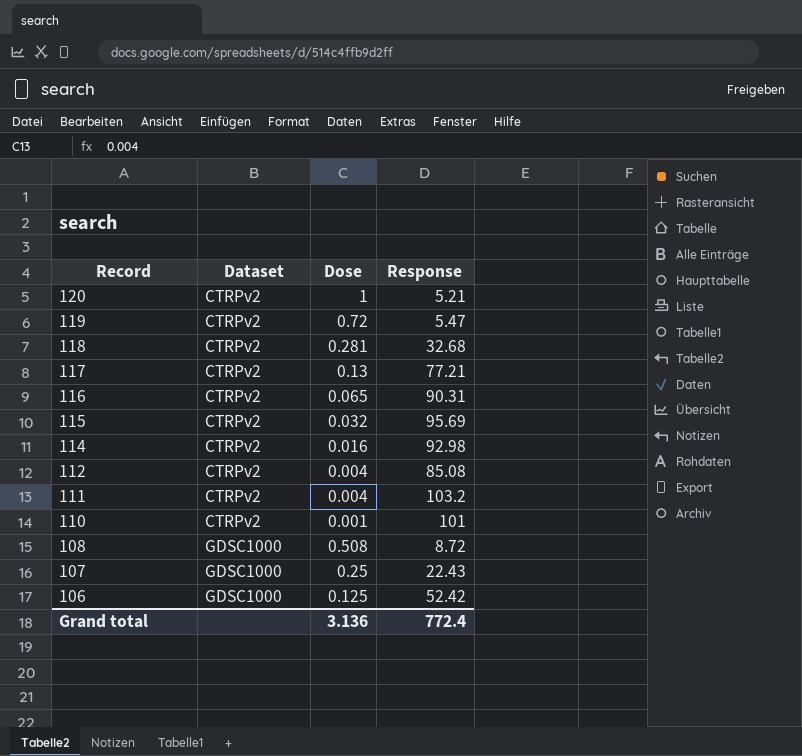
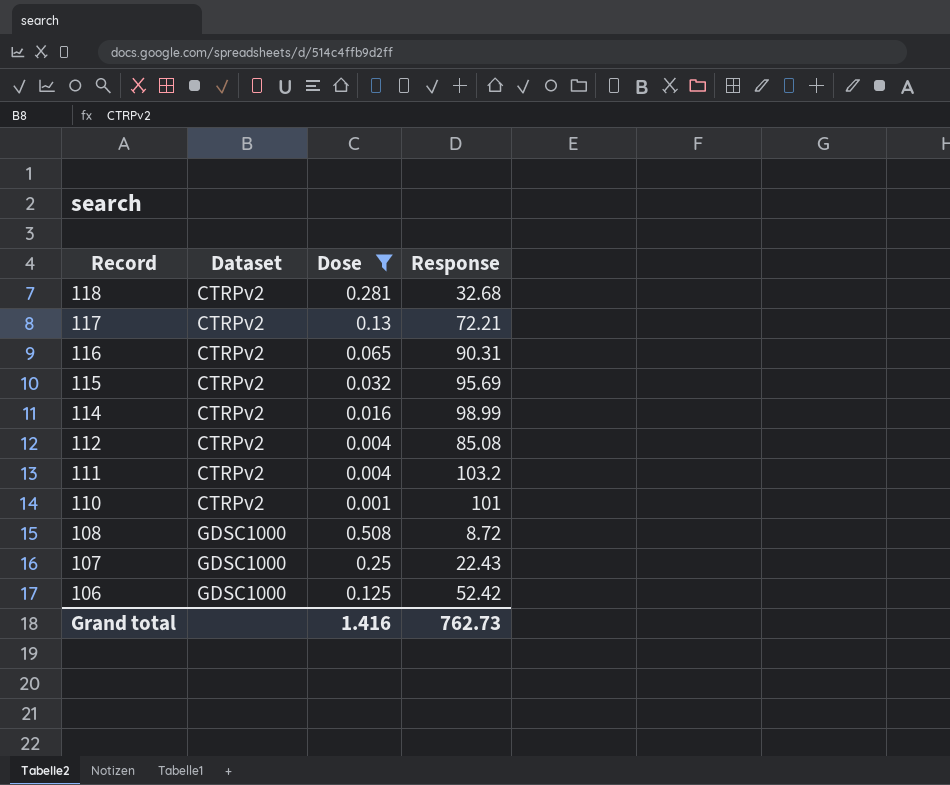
filter: none -> Dose <= 0.508
117 | Response: 77.21 -> 72.21
114 | Response: 92.98 -> 98.99
Grand total | Dose: 3.136 -> 1.416
Grand total | Response: 772.4 -> 762.73

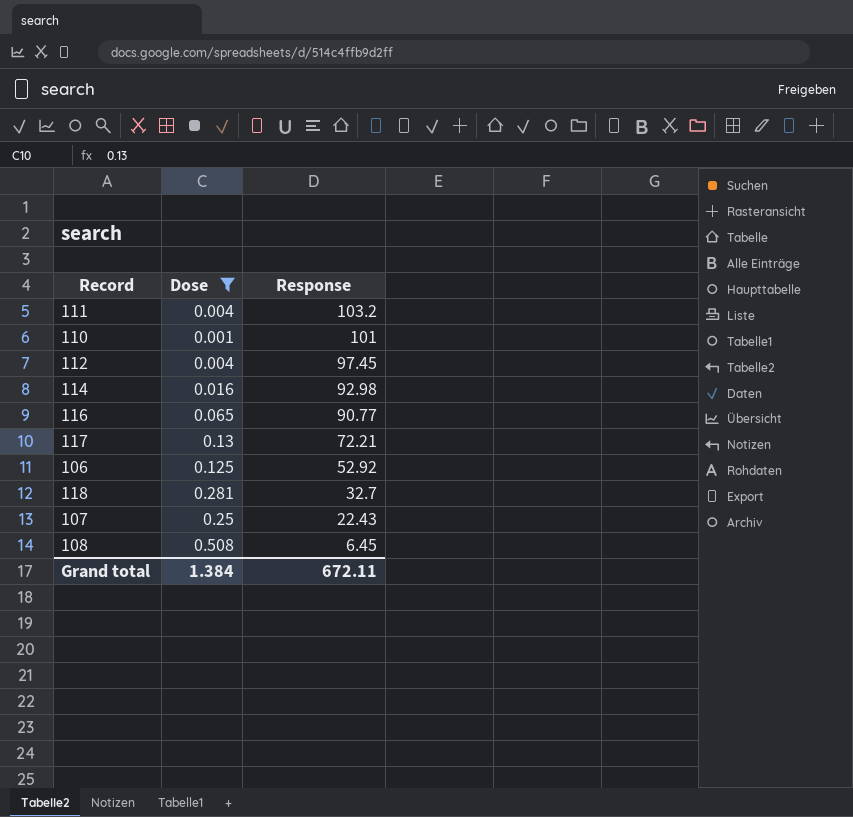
row order: Record descending -> Response descending
column Dataset | position: 2 -> none
row 115: CTRPv2 | 0.032 | 95.69 -> none
112 | Response: 85.08 -> 97.45
114 | Response: 98.99 -> 92.98
116 | Response: 90.31 -> 90.77
106 | Response: 52.42 -> 52.92
118 | Response: 32.68 -> 32.7
108 | Response: 8.72 -> 6.45
Grand total | Dose: 1.416 -> 1.384
Grand total | Response: 762.73 -> 672.11

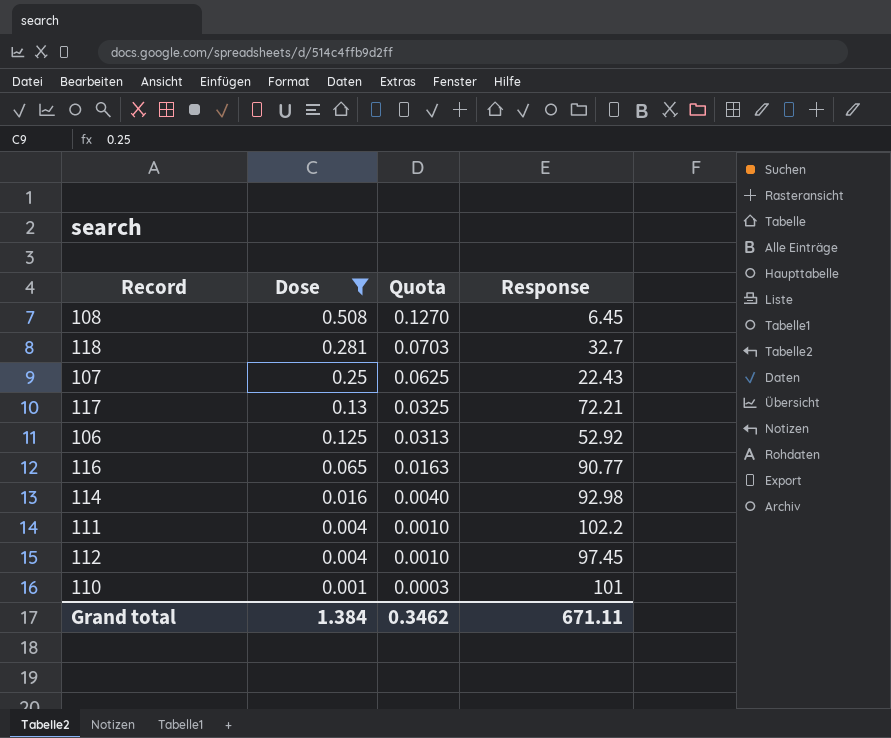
row order: Response descending -> Dose descending
column Quota | formula: none -> [Dose] * 0.25
111 | Response: 103.2 -> 102.2
Grand total | Response: 672.11 -> 671.11

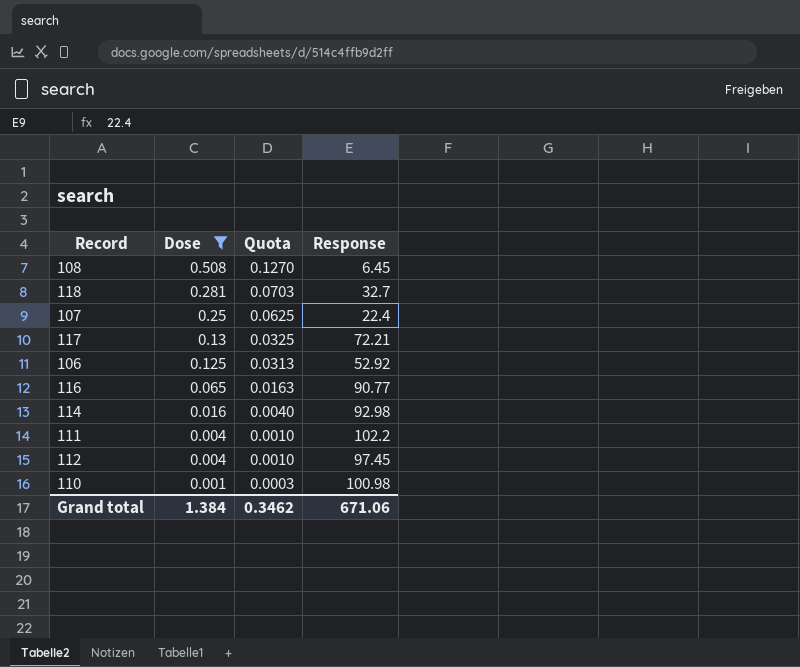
107 | Response: 22.43 -> 22.4
110 | Response: 101 -> 100.98
Grand total | Response: 671.11 -> 671.06

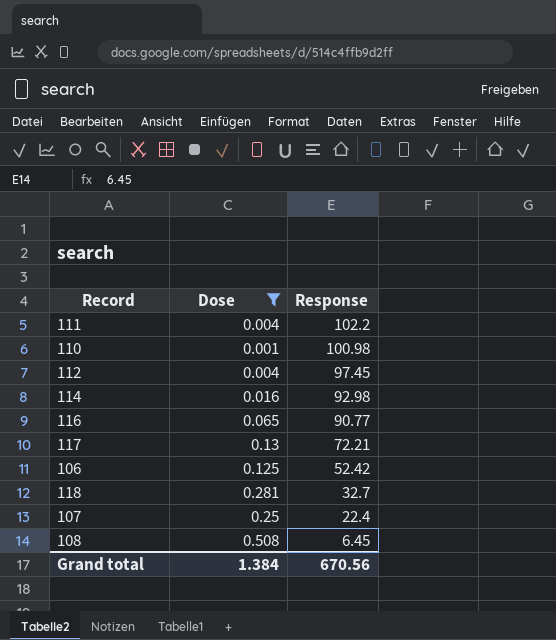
row order: Dose descending -> Response descending
column Quota | formula: [Dose] * 0.25 -> none
106 | Response: 52.92 -> 52.42
Grand total | Response: 671.06 -> 670.56

